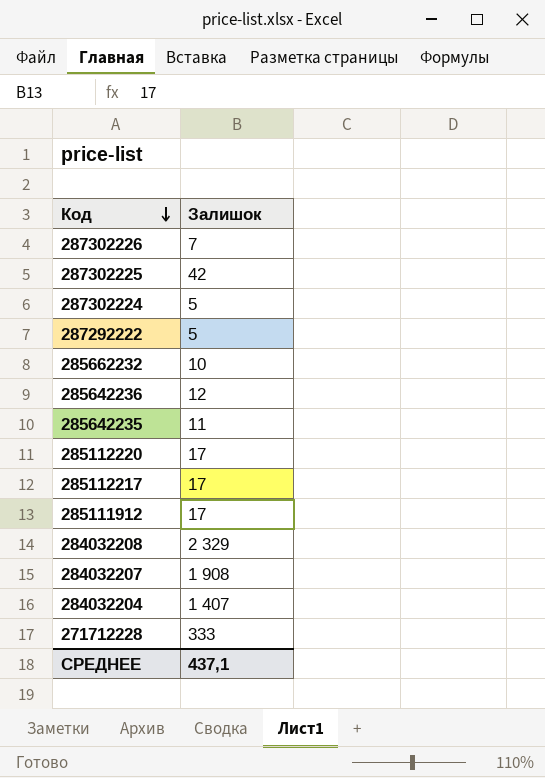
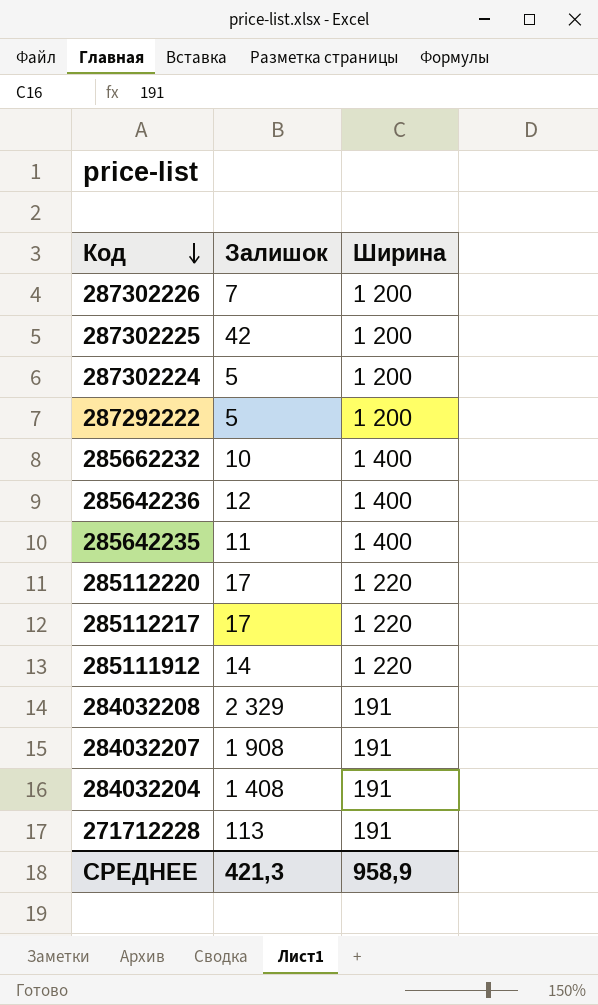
column Ширина | position: none -> 3
285111912 | Залишок: 17 -> 14
284032204 | Залишок: 1 407 -> 1 408
271712228 | Залишок: 333 -> 113
СРЕДНЕЕ | Залишок: 437,1 -> 421,3

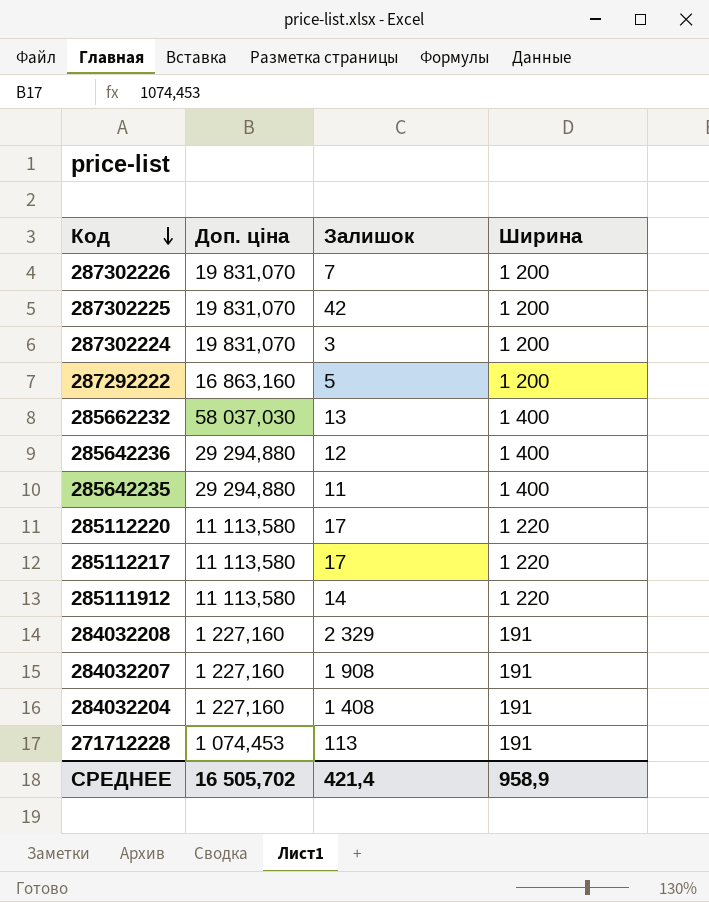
column Доп. ціна | position: none -> 2
287302224 | Залишок: 5 -> 3
285662232 | Залишок: 10 -> 13
СРЕДНЕЕ | Залишок: 421,3 -> 421,4

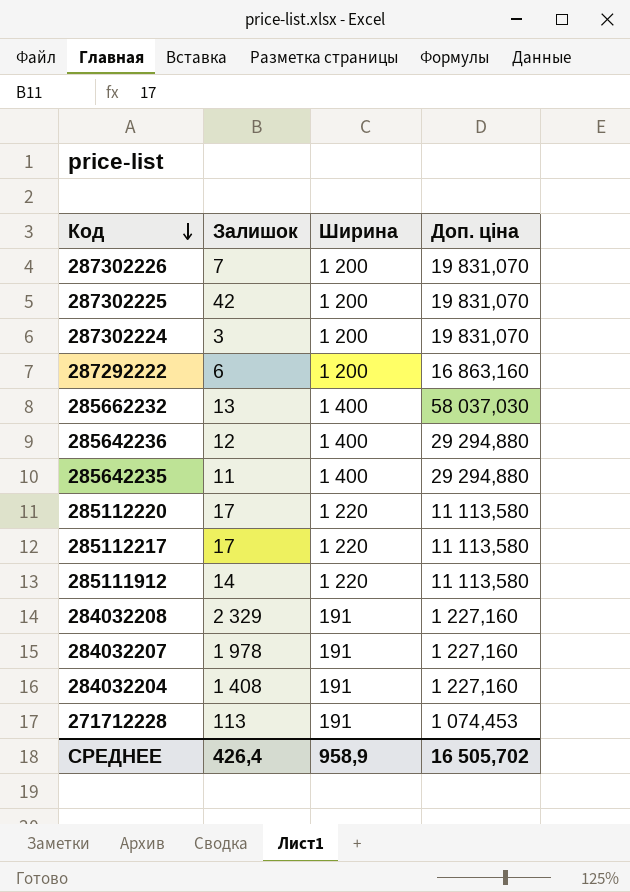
column Доп. ціна | position: 2 -> 4
287292222 | Залишок: 5 -> 6
284032207 | Залишок: 1 908 -> 1 978
СРЕДНЕЕ | Залишок: 421,4 -> 426,4

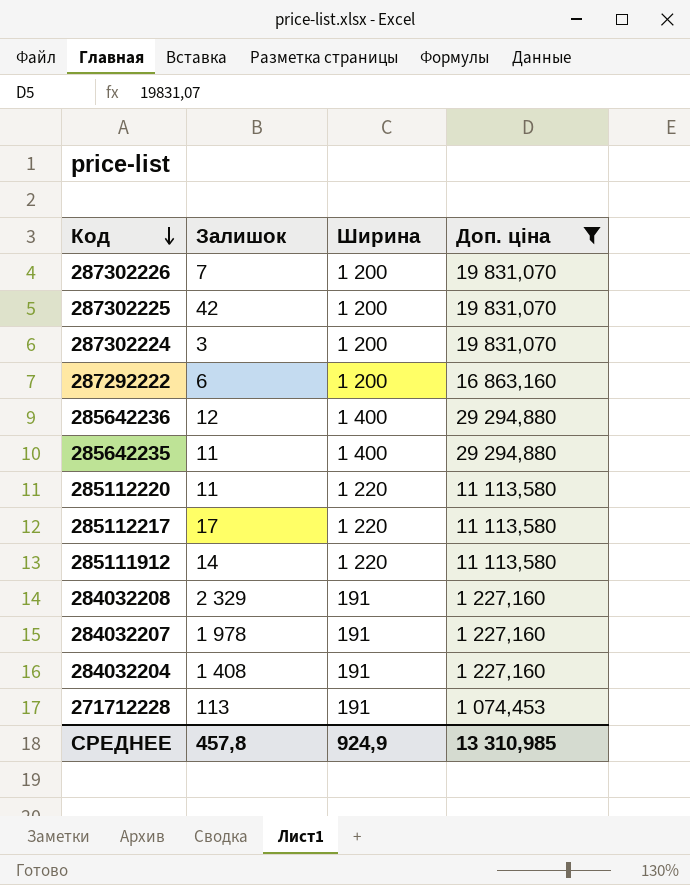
filter: none -> Доп. ціна != 58 037,030
285112220 | Залишок: 17 -> 11
СРЕДНЕЕ | Залишок: 426,4 -> 457,8
СРЕДНЕЕ | Ширина: 958,9 -> 924,9
СРЕДНЕЕ | Доп. ціна: 16 505,702 -> 13 310,985

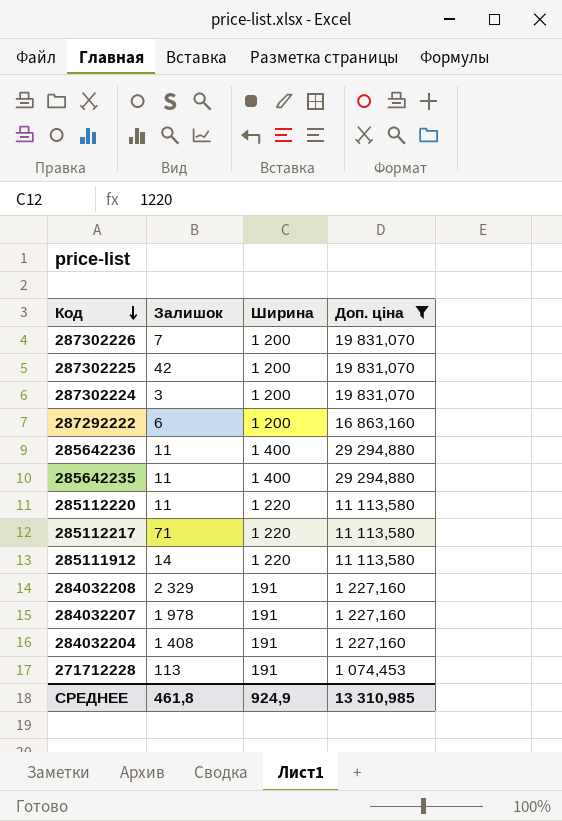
285642236 | Залишок: 12 -> 11
285112217 | Залишок: 17 -> 71
СРЕДНЕЕ | Залишок: 457,8 -> 461,8

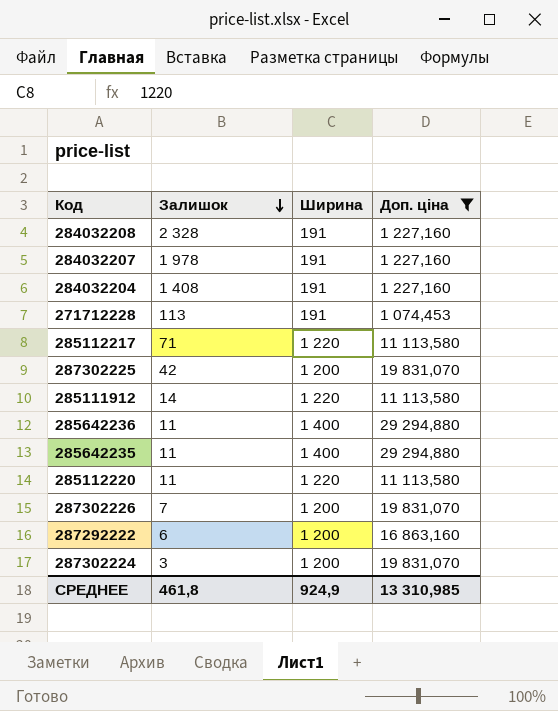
row order: Код descending -> Залишок descending
284032208 | Залишок: 2 329 -> 2 328

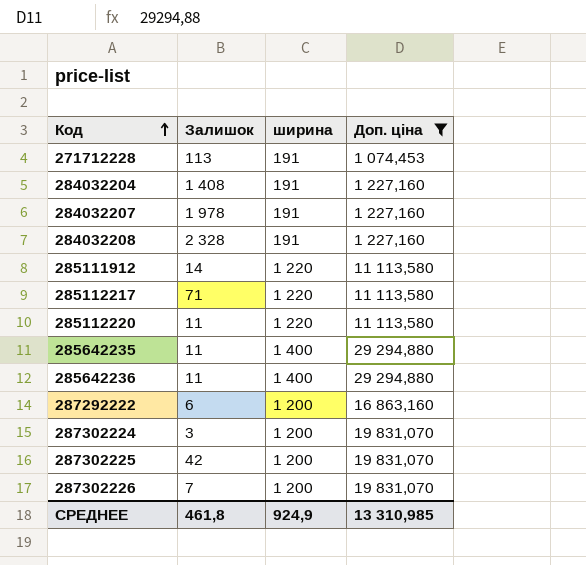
row order: Залишок descending -> Код ascending
column name: Ширина -> ширина

